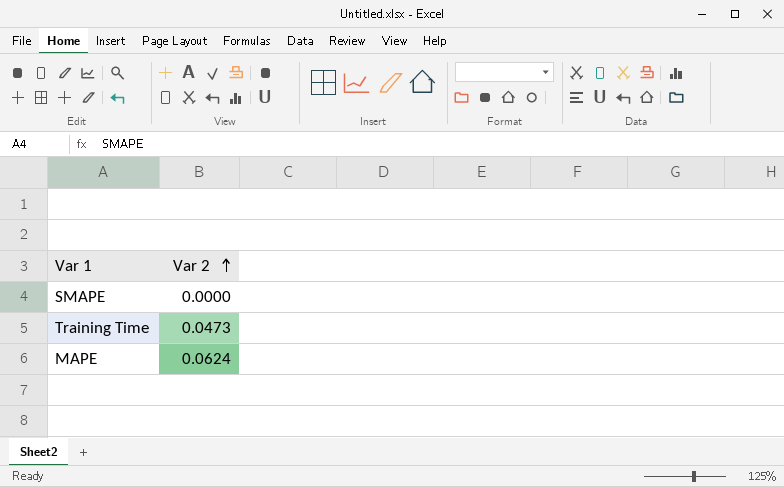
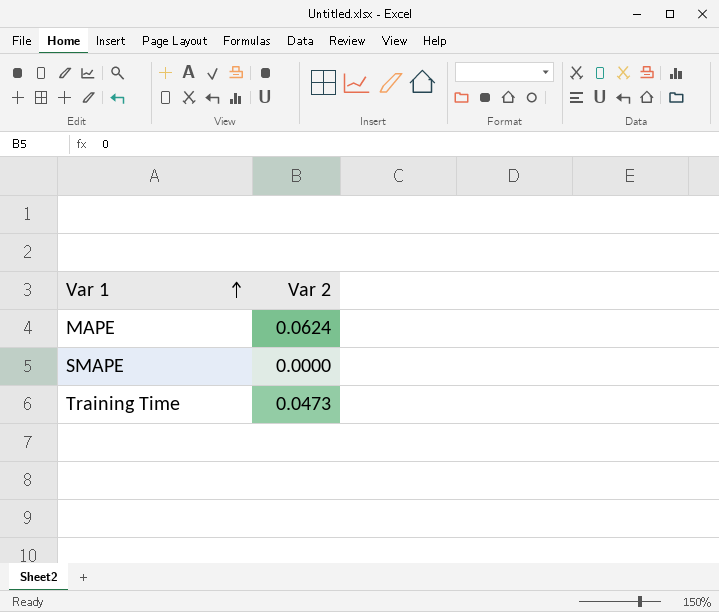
row order: Var 2 ascending -> Var 1 ascending

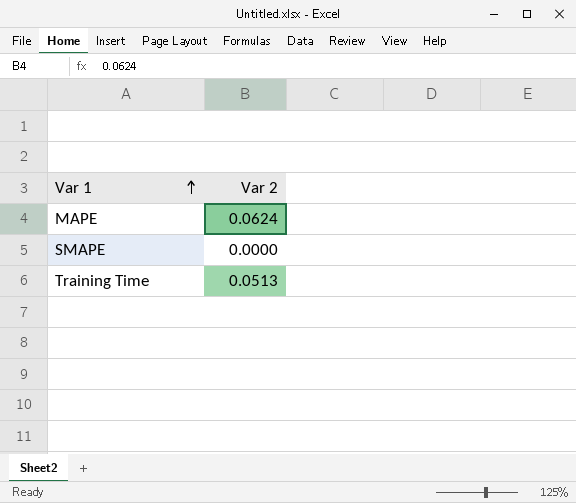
Training Time | Var 2: 0.0473 -> 0.0513

